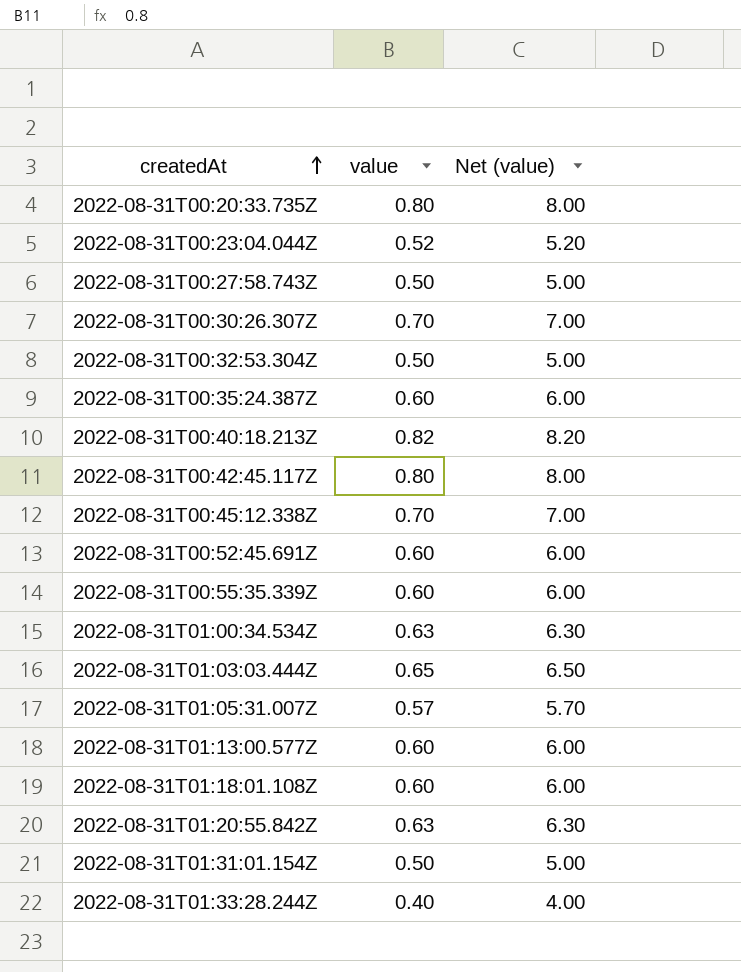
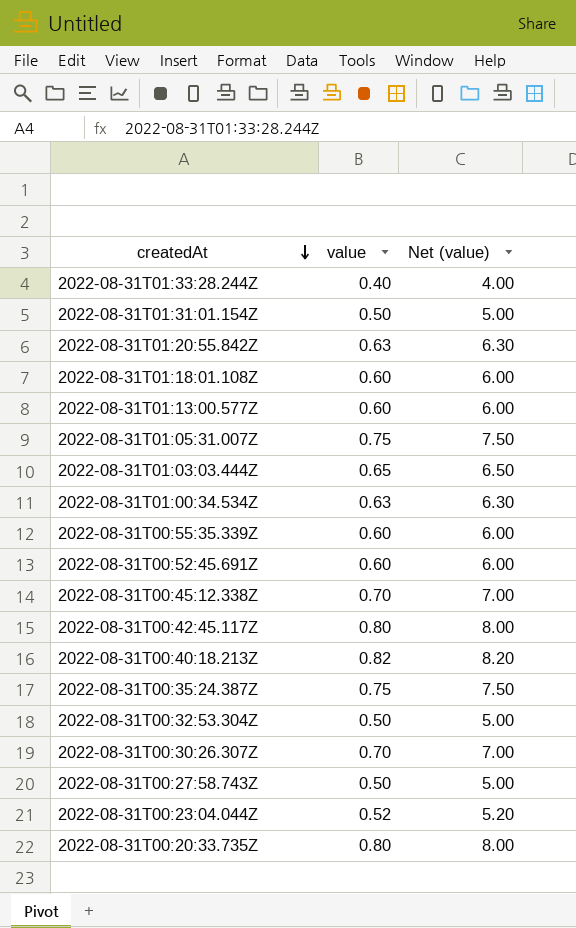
row order: createdAt ascending -> createdAt descending
2022-08-31T01:05:31.007Z | value: 0.57 -> 0.75
2022-08-31T01:05:31.007Z | Net (value): 5.70 -> 7.50
2022-08-31T00:35:24.387Z | value: 0.60 -> 0.75
2022-08-31T00:35:24.387Z | Net (value): 6.00 -> 7.50

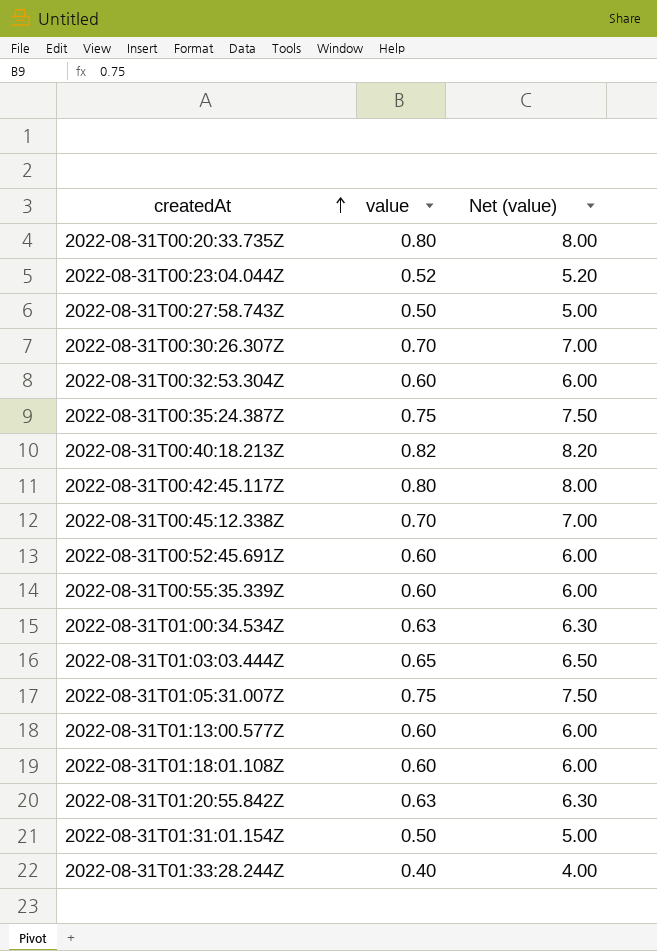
row order: createdAt descending -> createdAt ascending
2022-08-31T00:32:53.304Z | value: 0.50 -> 0.60
2022-08-31T00:32:53.304Z | Net (value): 5.00 -> 6.00

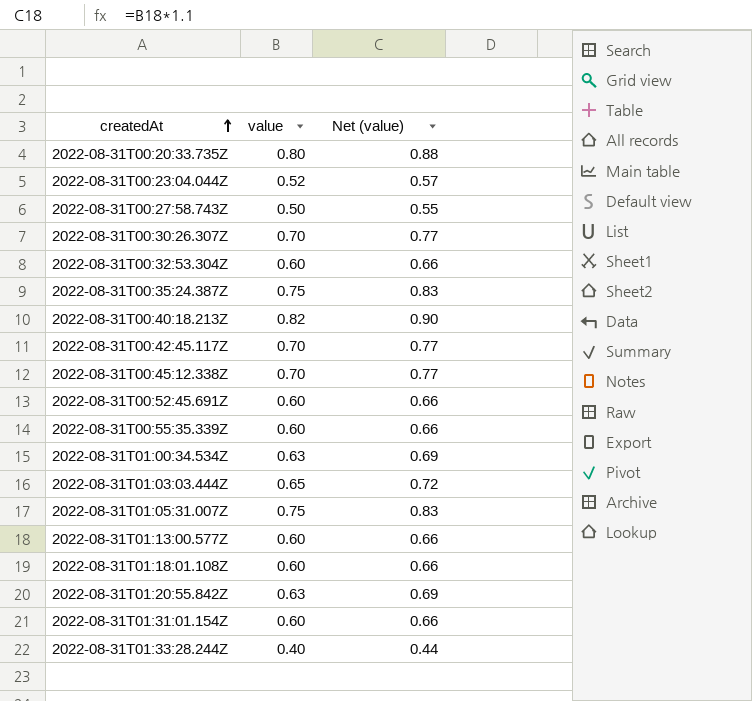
column Net (value) | formula: [value] * 10 -> [value] * 1.1
2022-08-31T00:42:45.117Z | value: 0.80 -> 0.70
2022-08-31T01:31:01.154Z | value: 0.50 -> 0.60

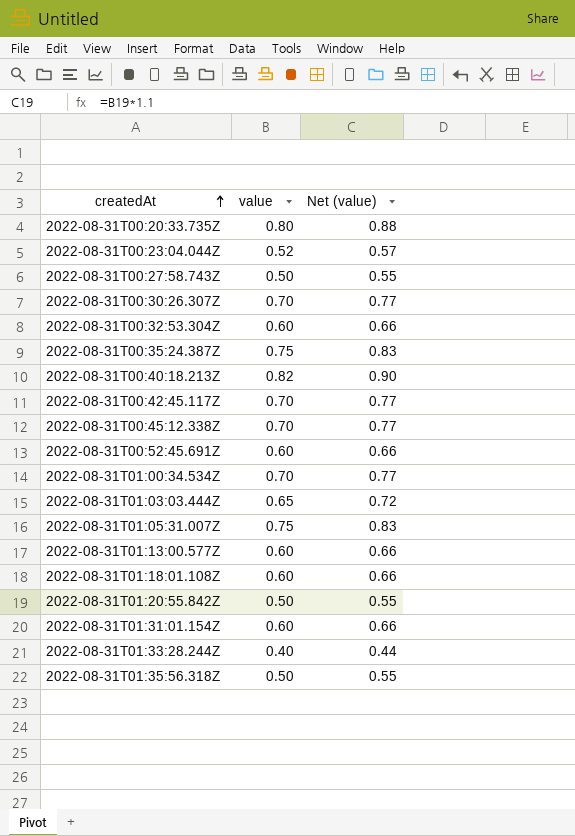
row 2022-08-31T00:55:35.339Z: 0.60 | 0.66 -> none
2022-08-31T01:00:34.534Z | value: 0.63 -> 0.70
2022-08-31T01:00:34.534Z | Net (value): 0.69 -> 0.77
2022-08-31T01:20:55.842Z | value: 0.63 -> 0.50
2022-08-31T01:20:55.842Z | Net (value): 0.69 -> 0.55
row 2022-08-31T01:35:56.318Z: none -> 0.50 | 0.55

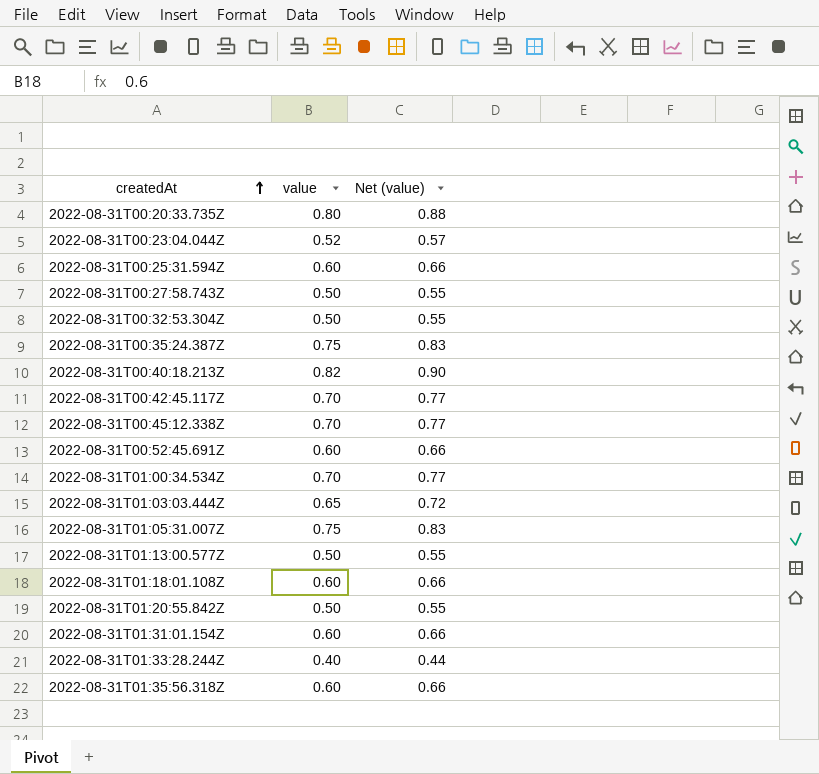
row 2022-08-31T00:30:26.307Z: 0.70 | 0.77 -> none
row 2022-08-31T00:25:31.594Z: none -> 0.60 | 0.66
2022-08-31T00:32:53.304Z | value: 0.60 -> 0.50
2022-08-31T00:32:53.304Z | Net (value): 0.66 -> 0.55
2022-08-31T01:13:00.577Z | value: 0.60 -> 0.50
2022-08-31T01:13:00.577Z | Net (value): 0.66 -> 0.55
2022-08-31T01:35:56.318Z | value: 0.50 -> 0.60
2022-08-31T01:35:56.318Z | Net (value): 0.55 -> 0.66

